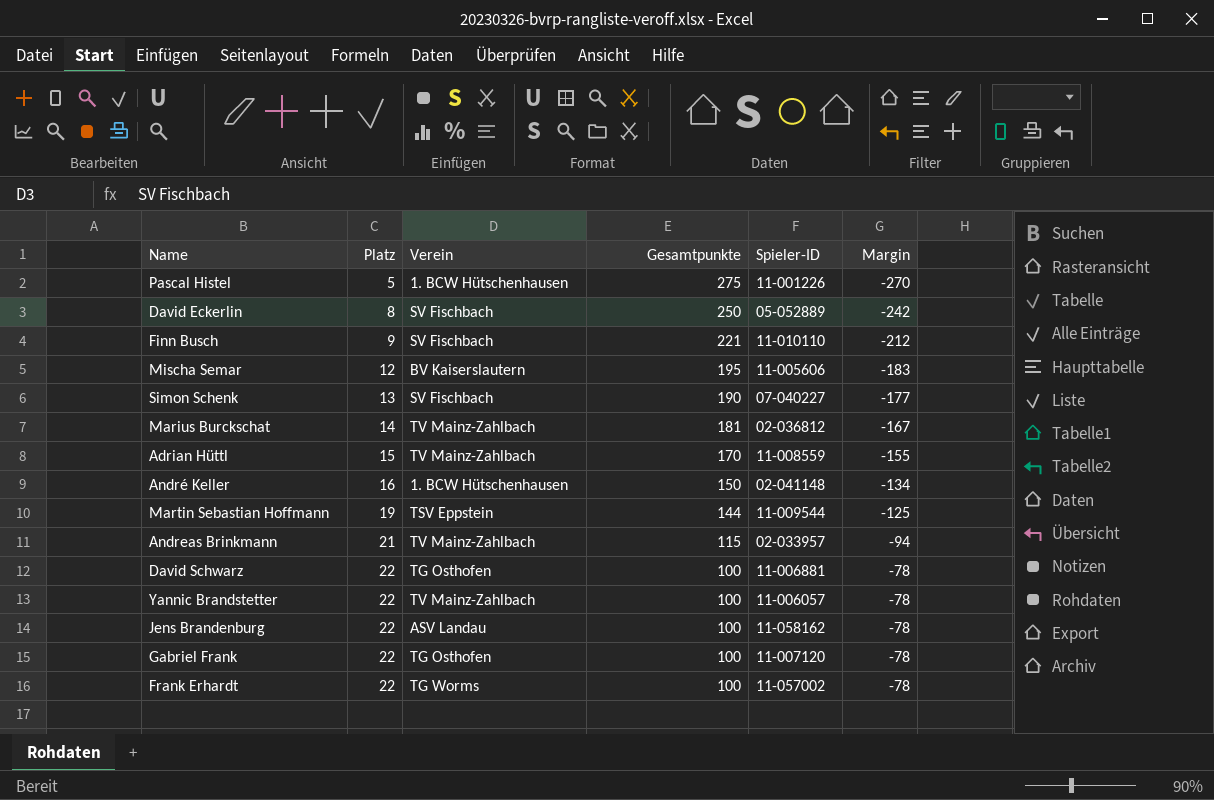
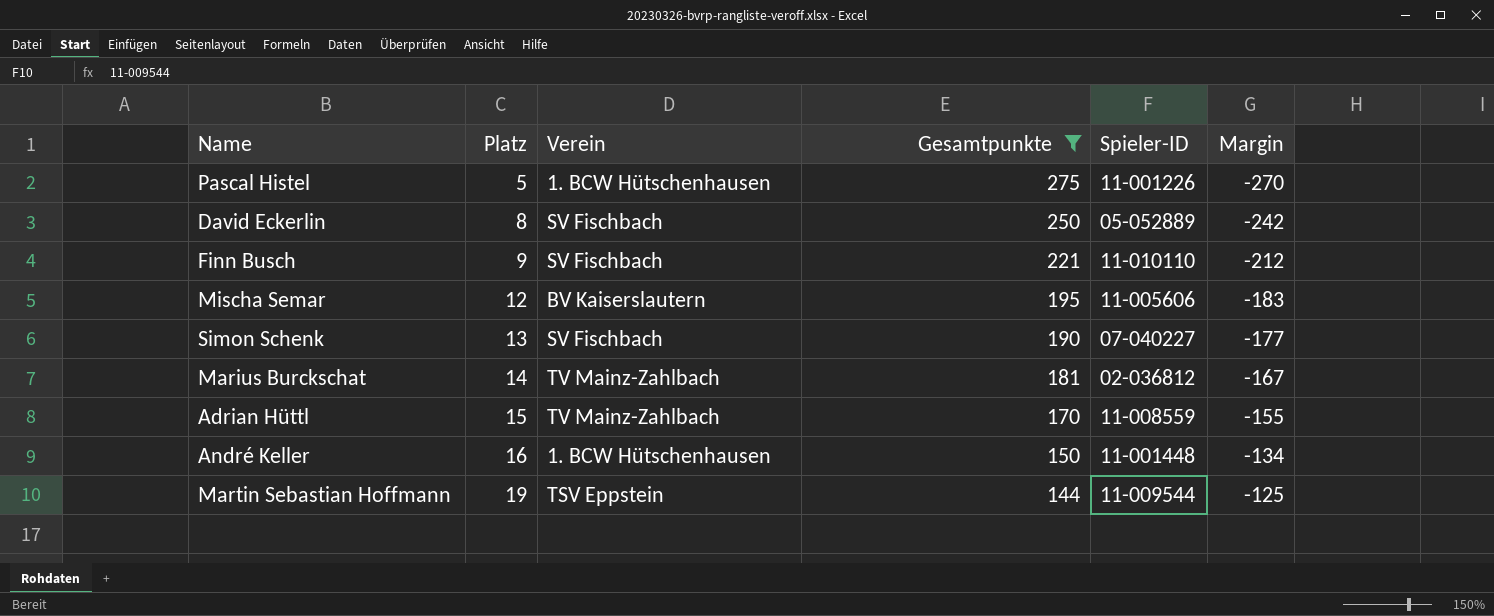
filter: none -> Gesamtpunkte >= 144
André Keller | Spieler-ID: 02-041148 -> 11-001448

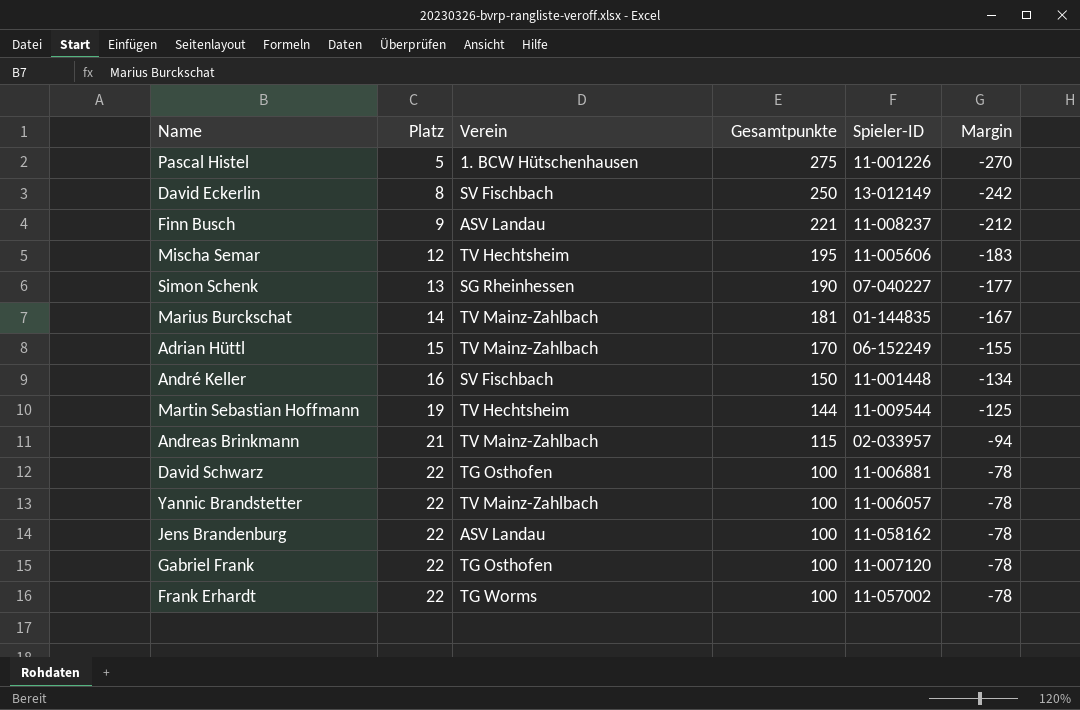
filter: Gesamtpunkte >= 144 -> none
David Eckerlin | Spieler-ID: 05-052889 -> 13-012149
Finn Busch | Verein: SV Fischbach -> ASV Landau
Finn Busch | Spieler-ID: 11-010110 -> 11-008237
Mischa Semar | Verein: BV Kaiserslautern -> TV Hechtsheim
Simon Schenk | Verein: SV Fischbach -> SG Rheinhessen
Marius Burckschat | Spieler-ID: 02-036812 -> 01-144835
Adrian Hüttl | Spieler-ID: 11-008559 -> 06-152249
André Keller | Verein: 1. BCW Hütschenhausen -> SV Fischbach
Martin Sebastian Hoffmann | Verein: TSV Eppstein -> TV Hechtsheim

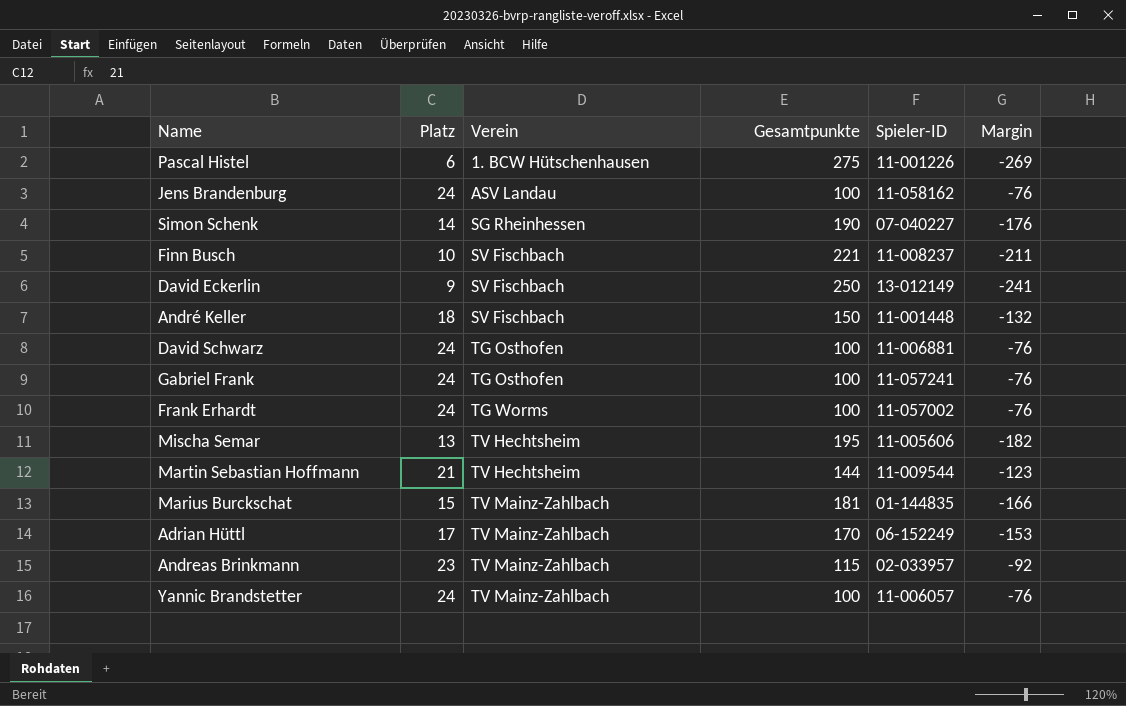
row order: Platz ascending -> Verein ascending
Pascal Histel | Platz: 5 -> 6
Pascal Histel | Margin: -270 -> -269
Jens Brandenburg | Platz: 22 -> 24
Jens Brandenburg | Margin: -78 -> -76
Simon Schenk | Platz: 13 -> 14
Simon Schenk | Margin: -177 -> -176
Finn Busch | Platz: 9 -> 10
Finn Busch | Verein: ASV Landau -> SV Fischbach
Finn Busch | Margin: -212 -> -211
David Eckerlin | Platz: 8 -> 9
David Eckerlin | Margin: -242 -> -241
André Keller | Platz: 16 -> 18
André Keller | Margin: -134 -> -132
David Schwarz | Platz: 22 -> 24
David Schwarz | Margin: -78 -> -76
Gabriel Frank | Platz: 22 -> 24
Gabriel Frank | Spieler-ID: 11-007120 -> 11-057241
Gabriel Frank | Margin: -78 -> -76
Frank Erhardt | Platz: 22 -> 24
Frank Erhardt | Margin: -78 -> -76
Mischa Semar | Platz: 12 -> 13
Mischa Semar | Margin: -183 -> -182
Martin Sebastian Hoffmann | Platz: 19 -> 21
Martin Sebastian Hoffmann | Margin: -125 -> -123
Marius Burckschat | Platz: 14 -> 15
Marius Burckschat | Margin: -167 -> -166
Adrian Hüttl | Platz: 15 -> 17
Adrian Hüttl | Margin: -155 -> -153
Andreas Brinkmann | Platz: 21 -> 23
Andreas Brinkmann | Margin: -94 -> -92
Yannic Brandstetter | Platz: 22 -> 24
Yannic Brandstetter | Margin: -78 -> -76

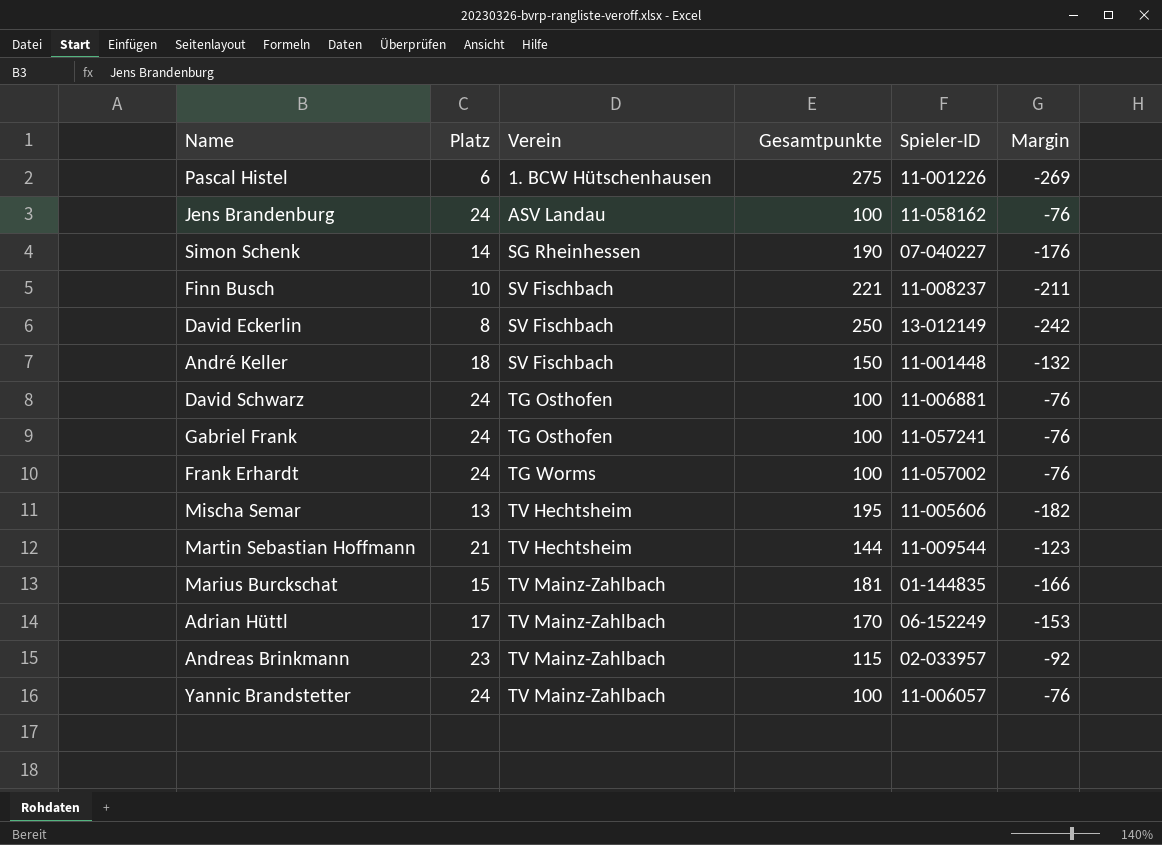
David Eckerlin | Platz: 9 -> 8
David Eckerlin | Margin: -241 -> -242

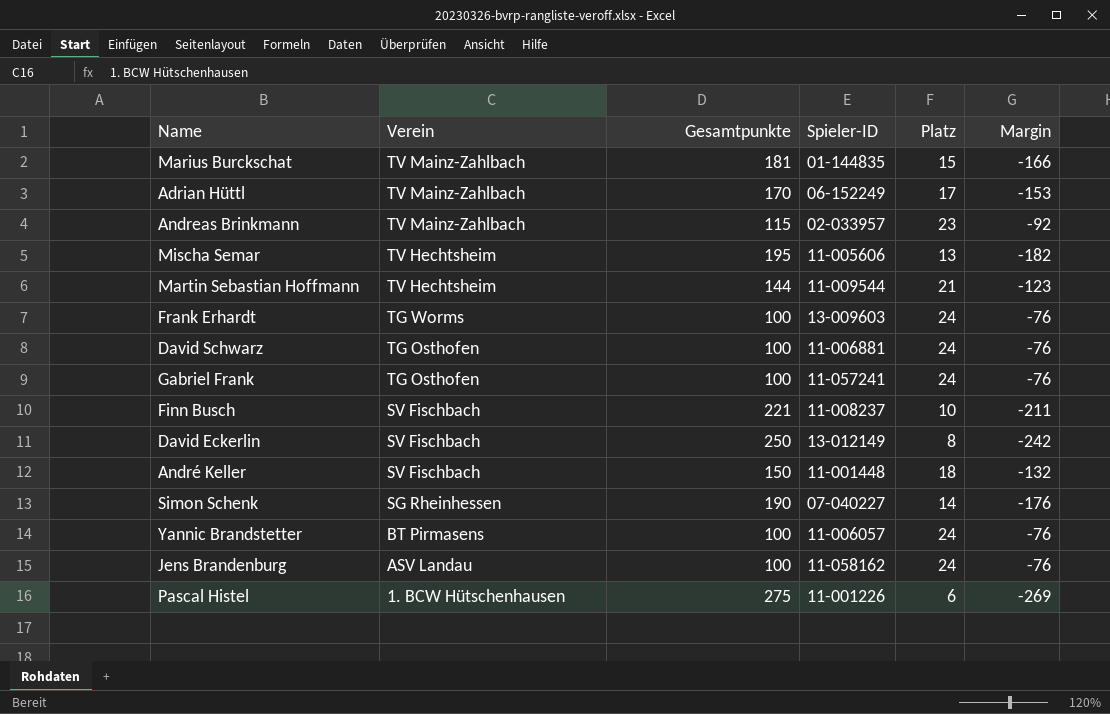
row order: Verein ascending -> Verein descending
column Platz | position: 2 -> 5
Frank Erhardt | Spieler-ID: 11-057002 -> 13-009603
Yannic Brandstetter | Verein: TV Mainz-Zahlbach -> BT Pirmasens

